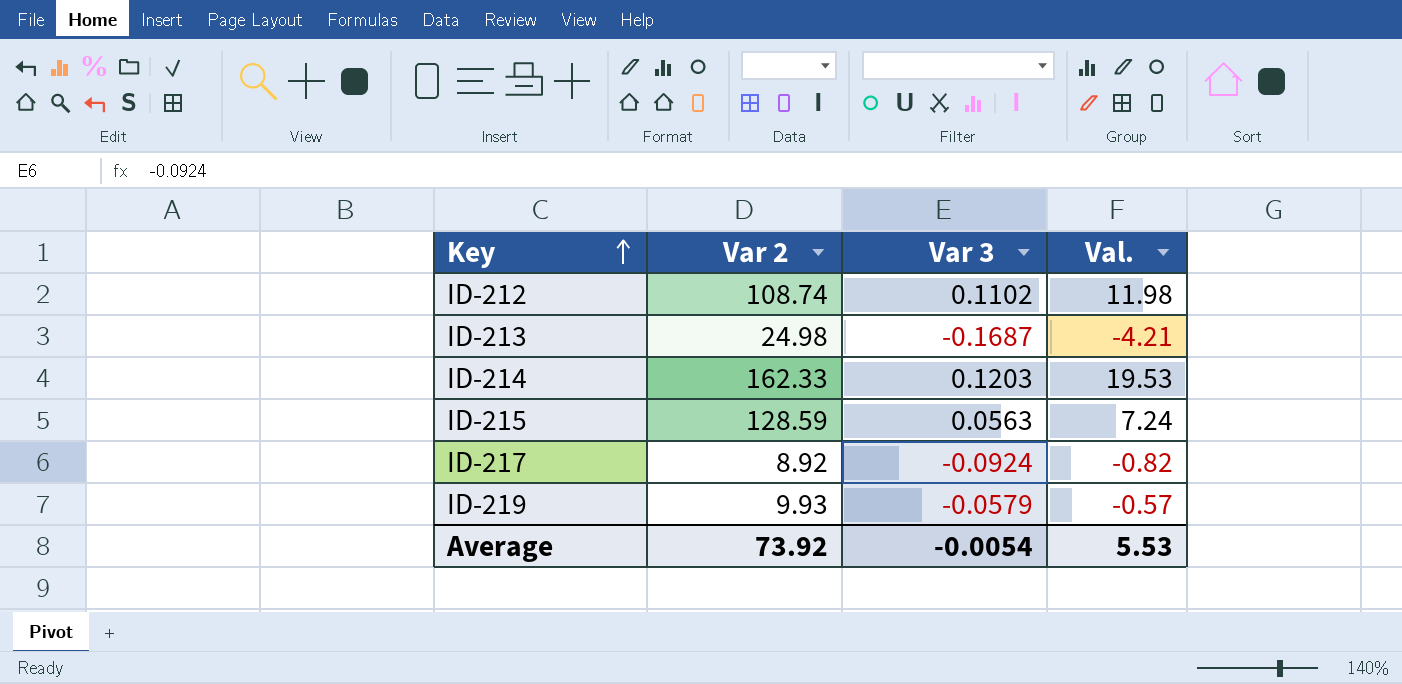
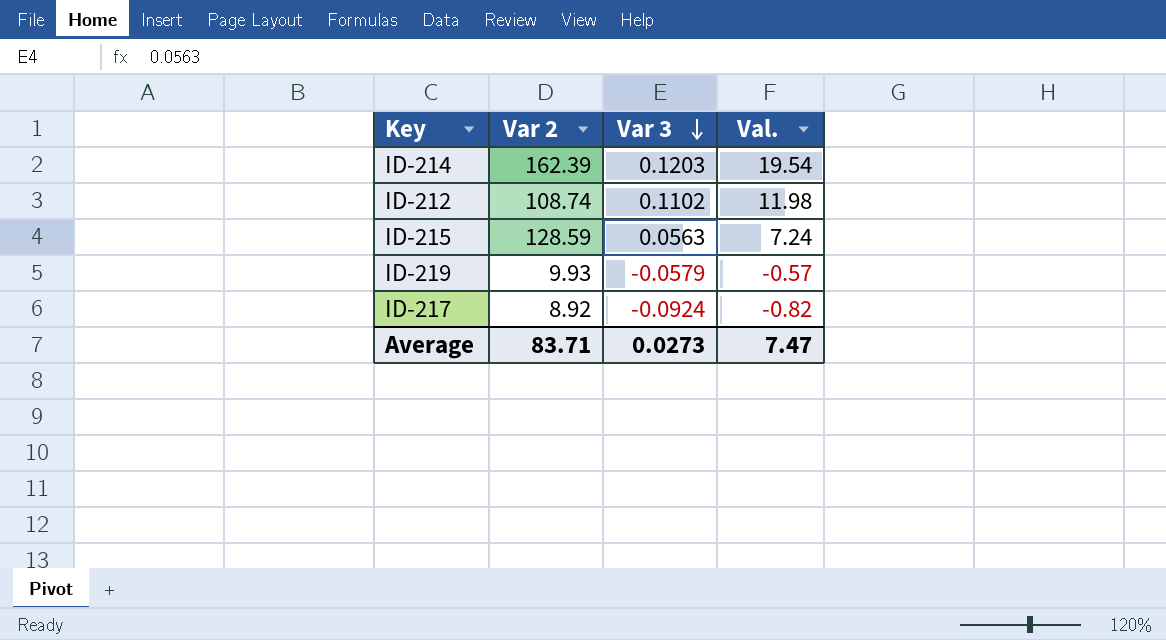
row order: Key ascending -> Var 3 descending
row ID-213: 24.98 | -0.1687 | -4.21 -> none
ID-214 | Var 2: 162.33 -> 162.39
ID-214 | Val.: 19.53 -> 19.54
Average | Var 2: 73.92 -> 83.71
Average | Var 3: -0.0054 -> 0.0273
Average | Val.: 5.53 -> 7.47

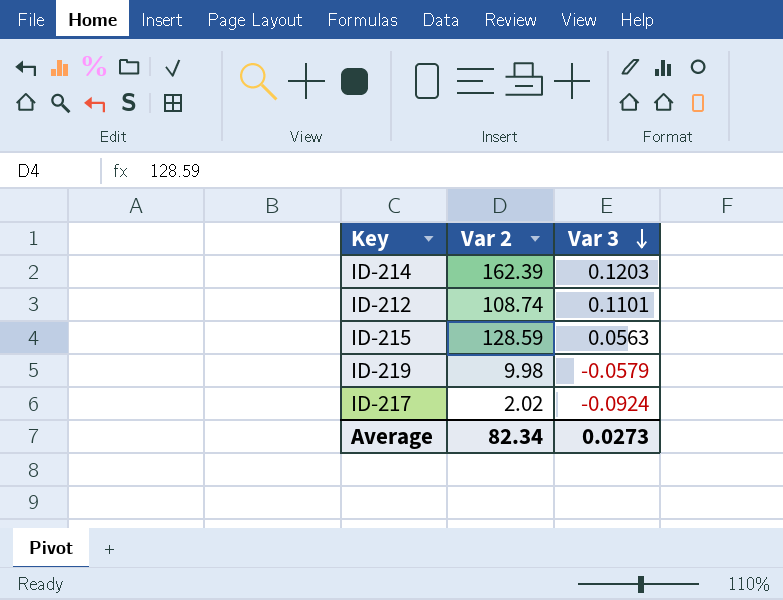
column Val. | formula: [Var 2] * [Var 3] -> none
ID-212 | Var 3: 0.1102 -> 0.1101
ID-219 | Var 2: 9.93 -> 9.98
ID-217 | Var 2: 8.92 -> 2.02
Average | Var 2: 83.71 -> 82.34

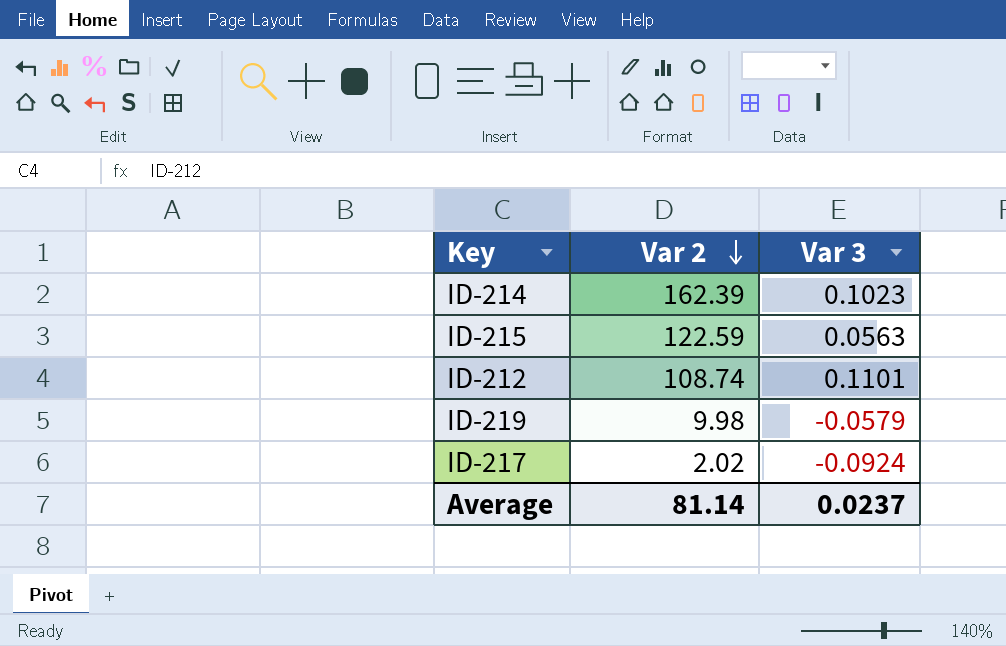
row order: Var 3 descending -> Var 2 descending
ID-214 | Var 3: 0.1203 -> 0.1023
ID-215 | Var 2: 128.59 -> 122.59
Average | Var 2: 82.34 -> 81.14
Average | Var 3: 0.0273 -> 0.0237

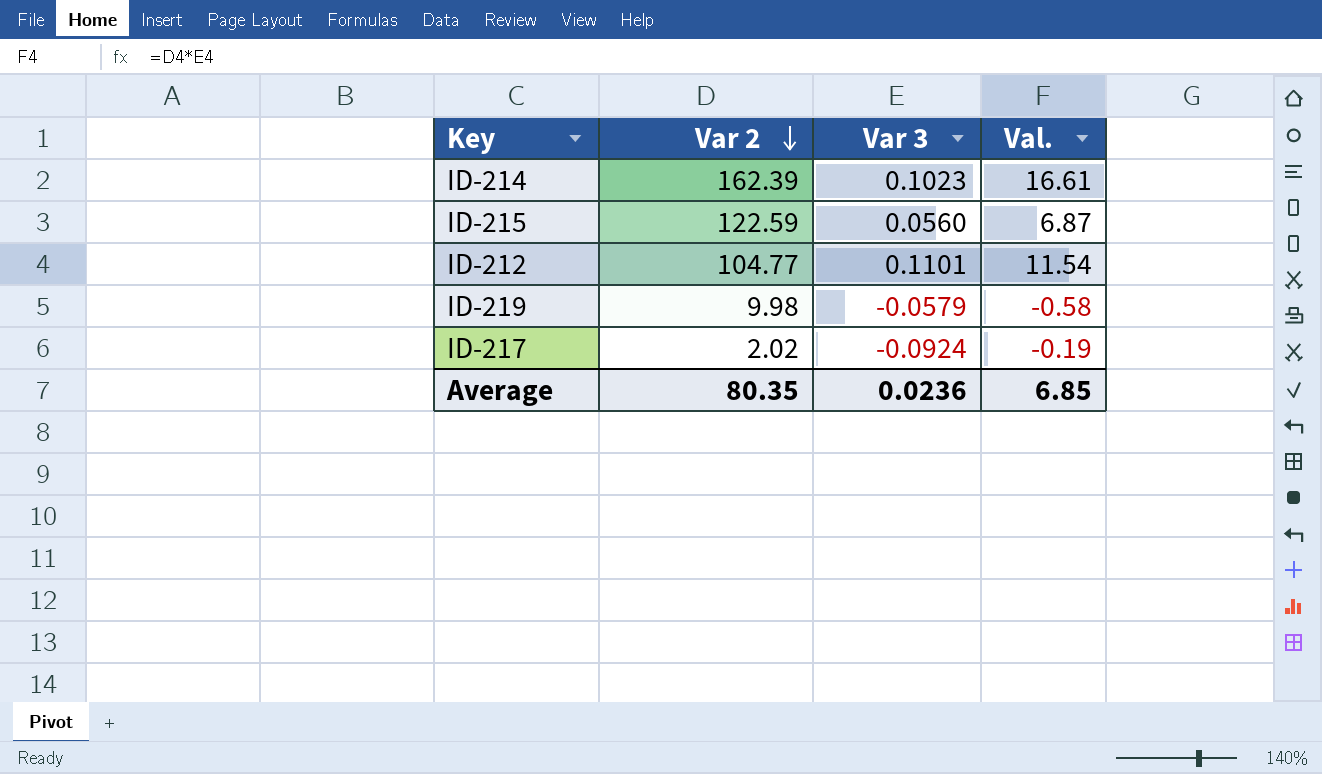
column Val. | formula: none -> [Var 2] * [Var 3]
ID-215 | Var 3: 0.0563 -> 0.0560
ID-212 | Var 2: 108.74 -> 104.77
Average | Var 2: 81.14 -> 80.35
Average | Var 3: 0.0237 -> 0.0236

